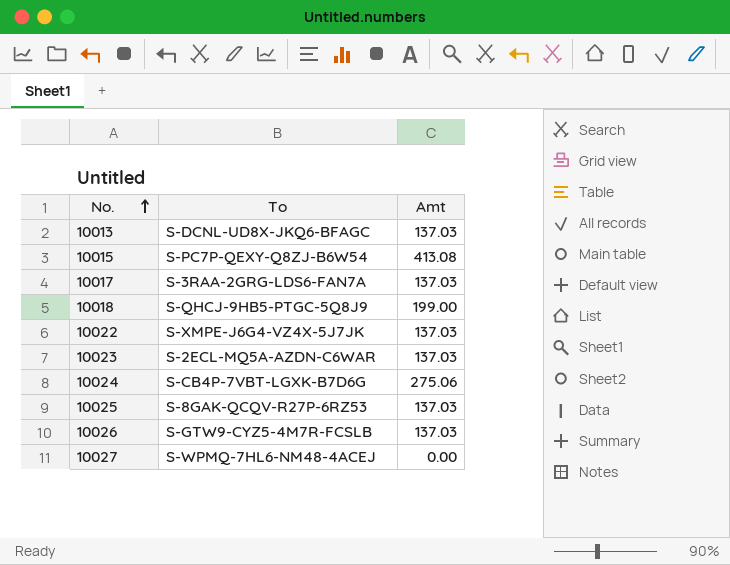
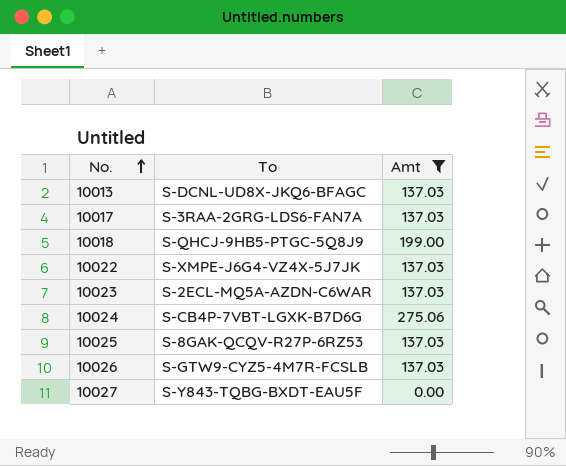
filter: none -> Amt != 413.08
10027 | To: S-WPMQ-7HL6-NM48-4ACEJ -> S-Y843-TQBG-BXDT-EAU5F

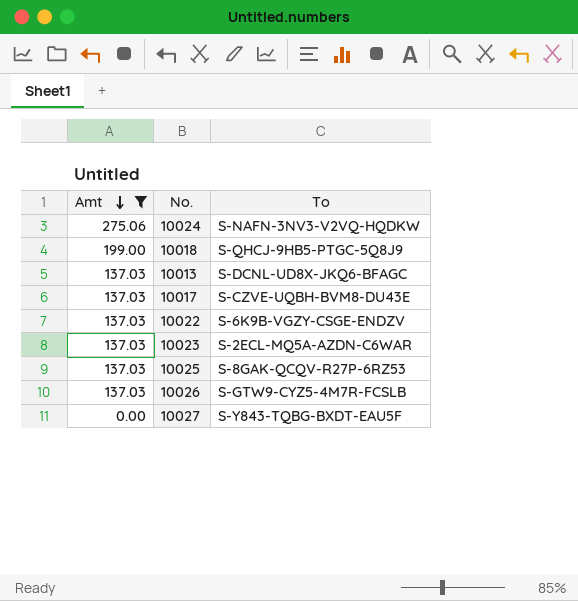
row order: No. ascending -> Amt descending
column Amt | position: 3 -> 1
10024 | To: S-CB4P-7VBT-LGXK-B7D6G -> S-NAFN-3NV3-V2VQ-HQDKW
10017 | To: S-3RAA-2GRG-LDS6-FAN7A -> S-CZVE-UQBH-BVM8-DU43E
10022 | To: S-XMPE-J6G4-VZ4X-5J7JK -> S-6K9B-VGZY-CSGE-ENDZV

